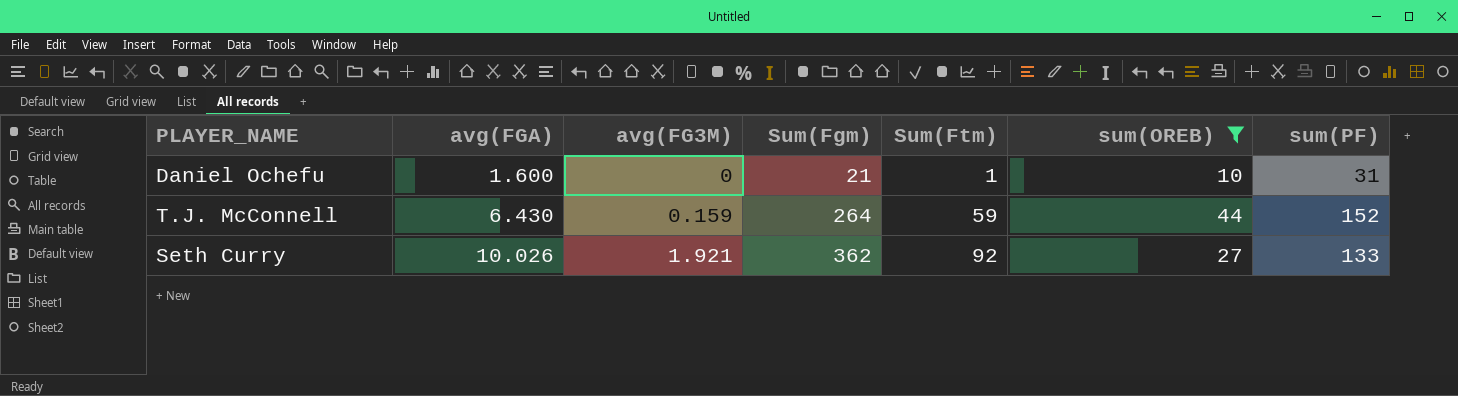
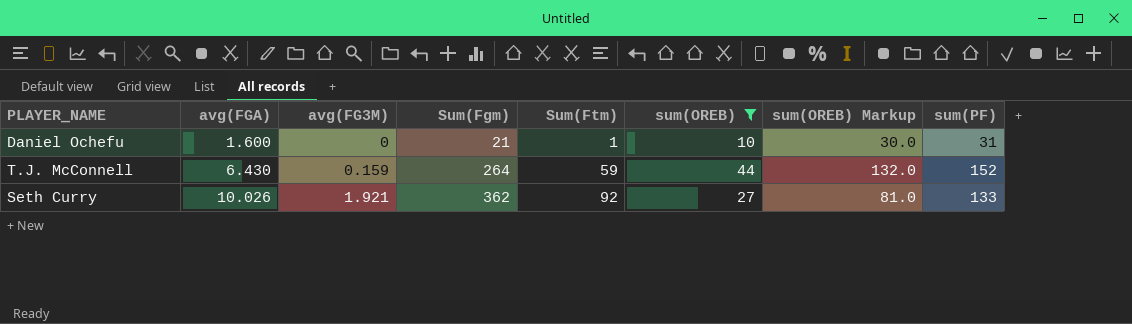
column sum(OREB) Markup | formula: none -> [sum(OREB)] * 3

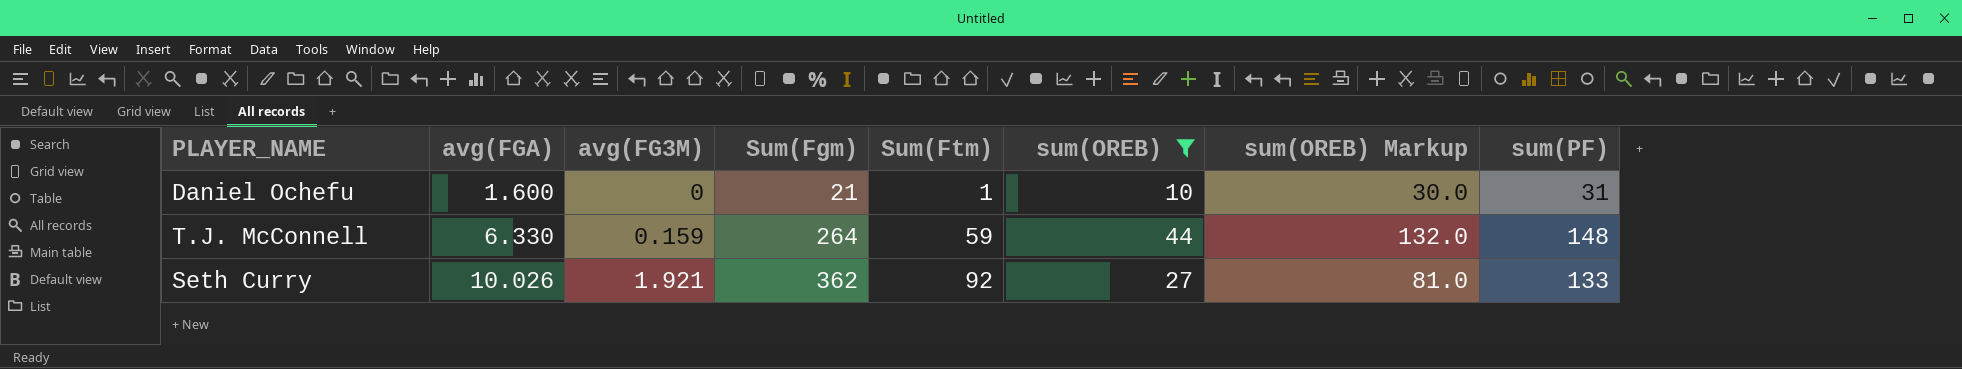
T.J. McConnell | avg(FGA): 6.430 -> 6.330
T.J. McConnell | sum(PF): 152 -> 148

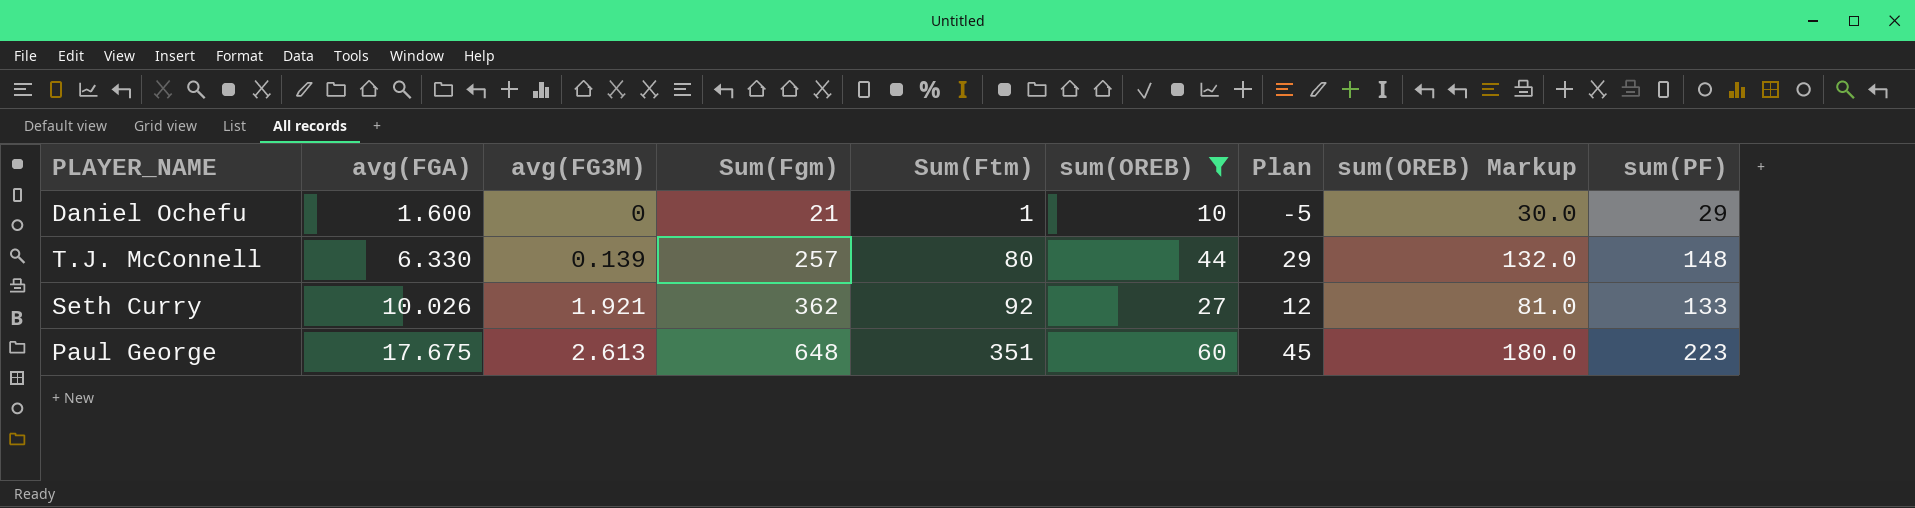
column Plan | formula: none -> [sum(OREB)] - 15
Daniel Ochefu | sum(PF): 31 -> 29
T.J. McConnell | avg(FG3M): 0.159 -> 0.139
T.J. McConnell | Sum(Fgm): 264 -> 257
T.J. McConnell | Sum(Ftm): 59 -> 80
row Paul George: none -> 17.675 | 2.613 | 648 | 351 | 60 | 45 | 180.0 | 223

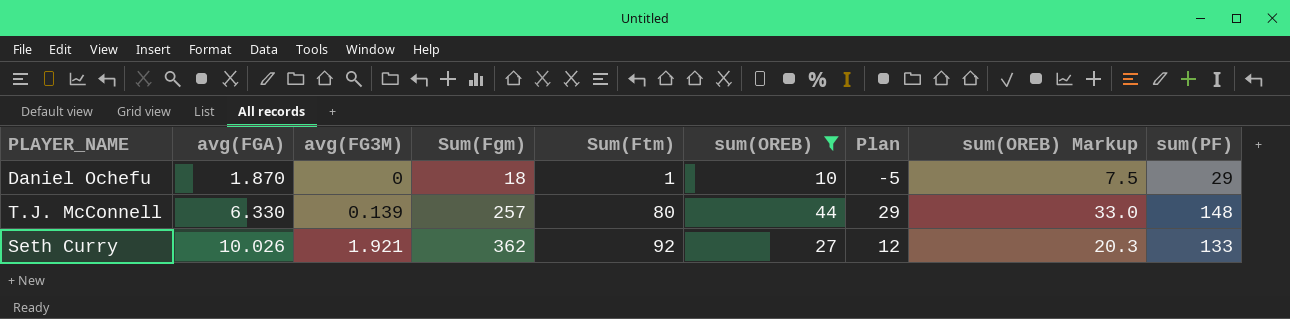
column sum(OREB) Markup | formula: [sum(OREB)] * 3 -> [sum(OREB)] * 0.75
row Paul George: 17.675 | 2.613 | 648 | 351 | 60 | 45 | 180.0 | 223 -> none
Daniel Ochefu | avg(FGA): 1.600 -> 1.870
Daniel Ochefu | Sum(Fgm): 21 -> 18

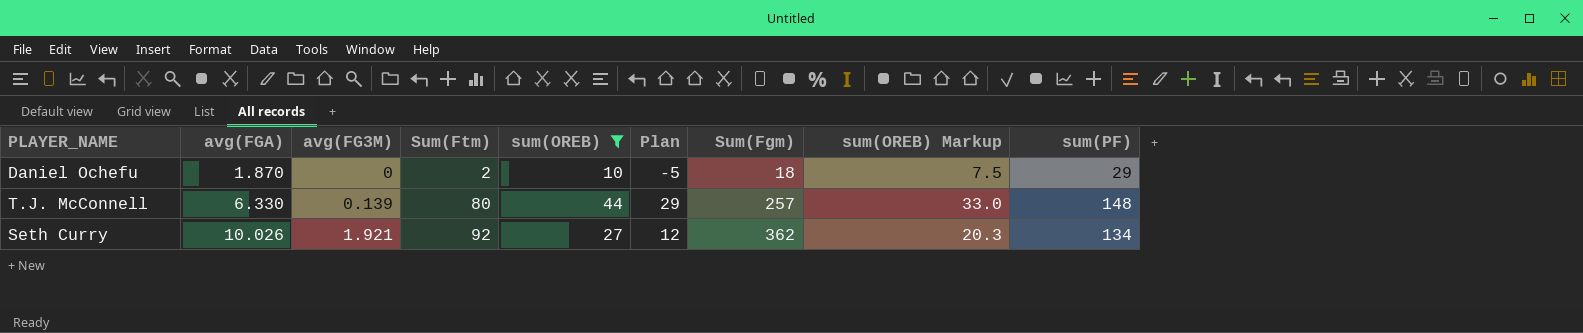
column Sum(Fgm) | position: 4 -> 7
Daniel Ochefu | Sum(Ftm): 1 -> 2
Seth Curry | sum(PF): 133 -> 134

